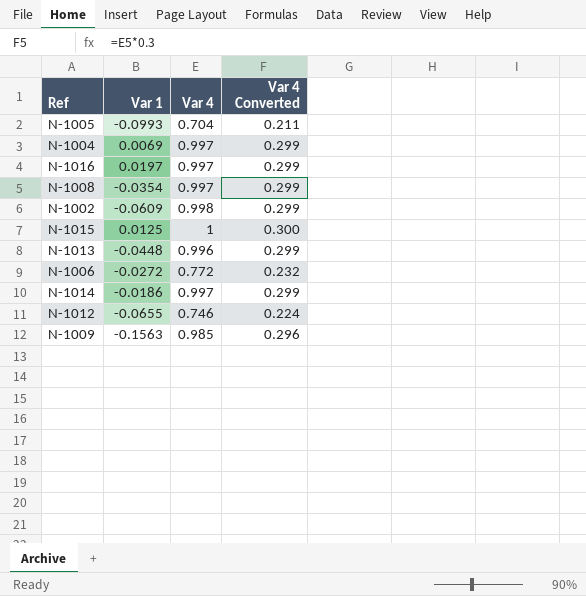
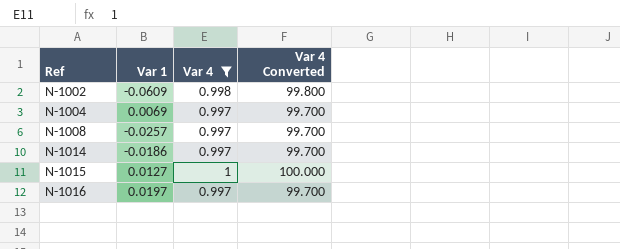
filter: none -> Var 4 >= 0.997
row order: none -> Ref ascending
column Var 4 Converted | formula: [Var 4] * 0.3 -> [Var 4] * 100
N-1008 | Var 1: -0.0354 -> -0.0257
N-1015 | Var 1: 0.0125 -> 0.0127

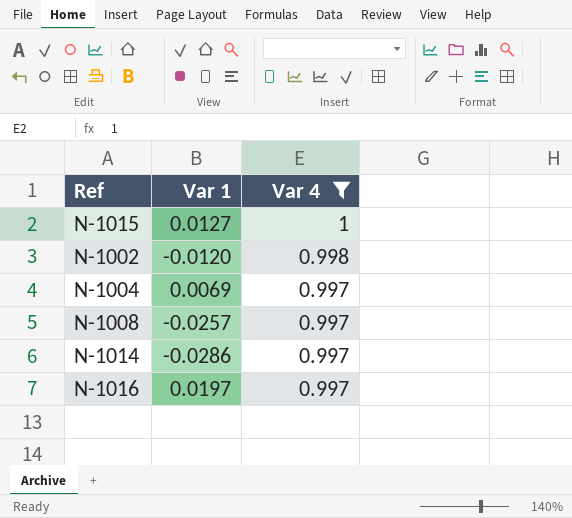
row order: Ref ascending -> Var 4 descending
column Var 4 Converted | formula: [Var 4] * 100 -> none
N-1002 | Var 1: -0.0609 -> -0.0120
N-1014 | Var 1: -0.0186 -> -0.0286

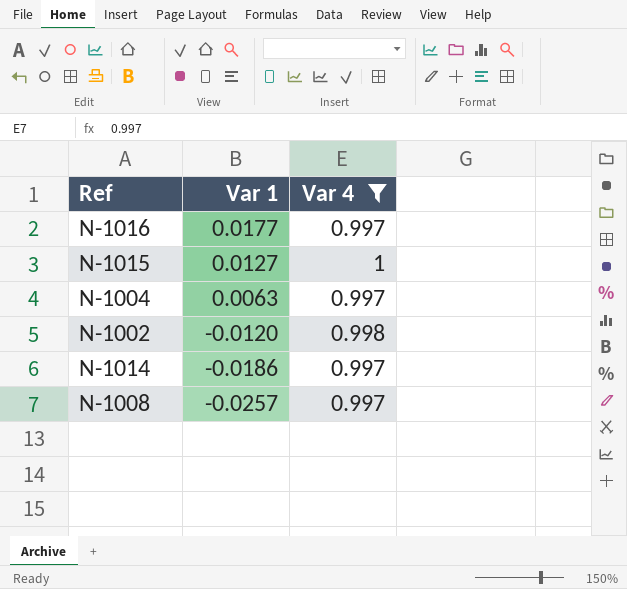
row order: Var 4 descending -> Var 1 descending
N-1016 | Var 1: 0.0197 -> 0.0177
N-1004 | Var 1: 0.0069 -> 0.0063
N-1014 | Var 1: -0.0286 -> -0.0186

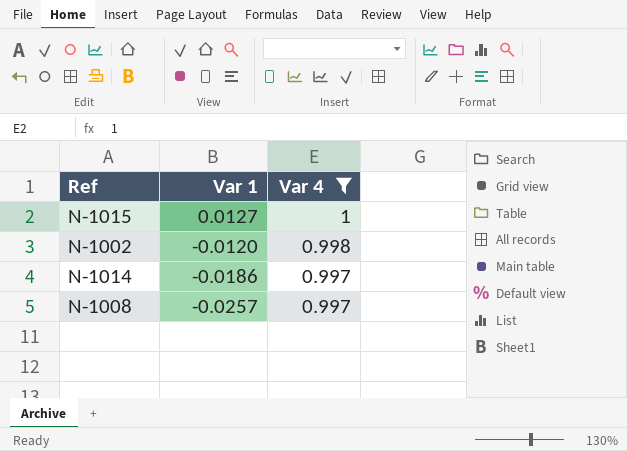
row N-1016: 0.0177 | 0.997 -> none
row N-1004: 0.0063 | 0.997 -> none

